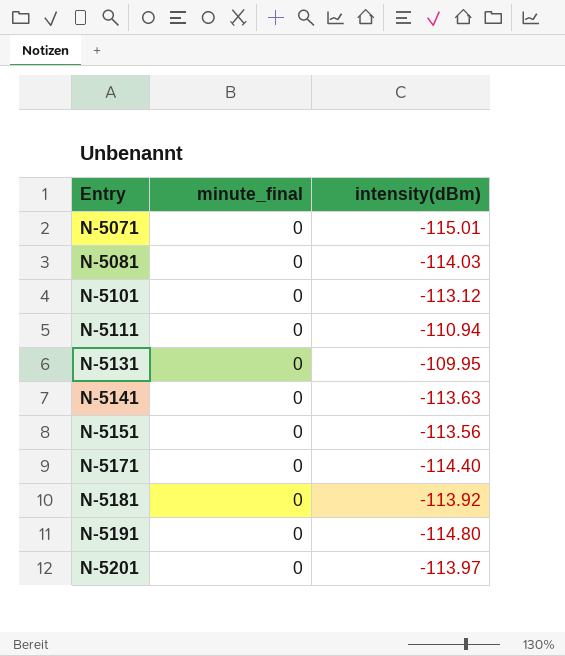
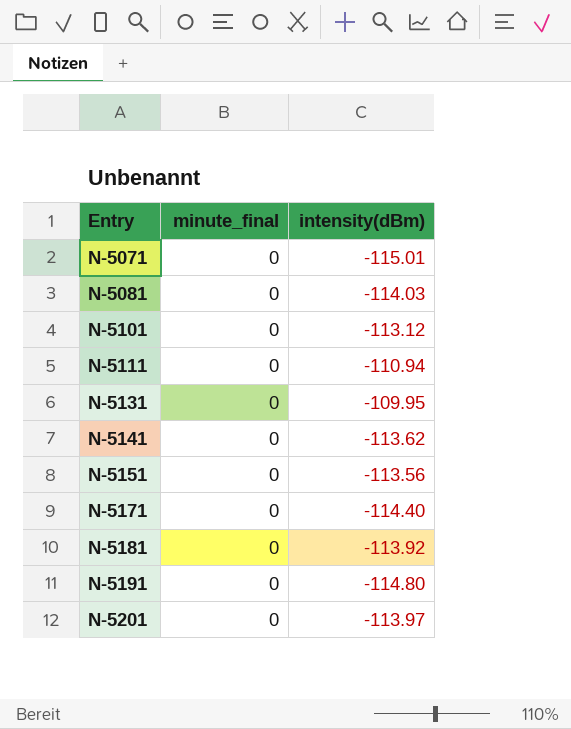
N-5141 | intensity(dBm): -113.63 -> -113.62

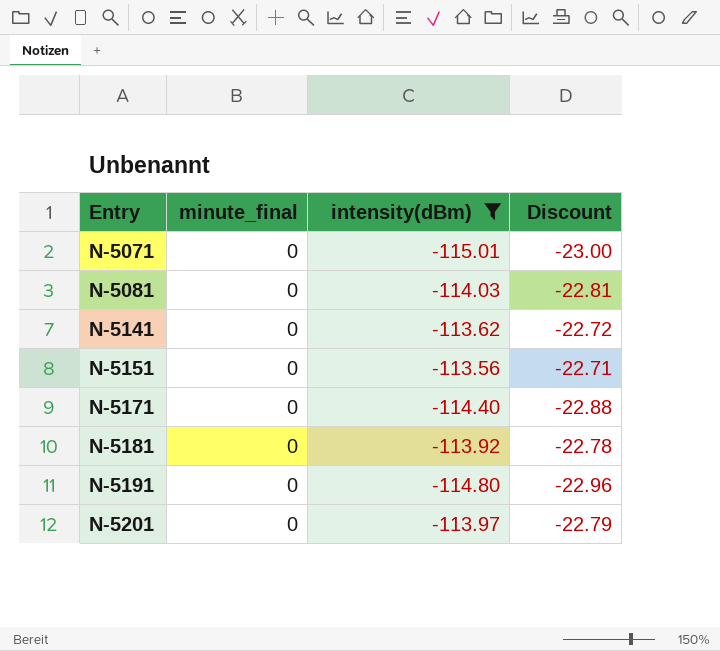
filter: none -> intensity(dBm) <= -113.56
column Discount | formula: none -> [intensity(dBm)] * 0.2

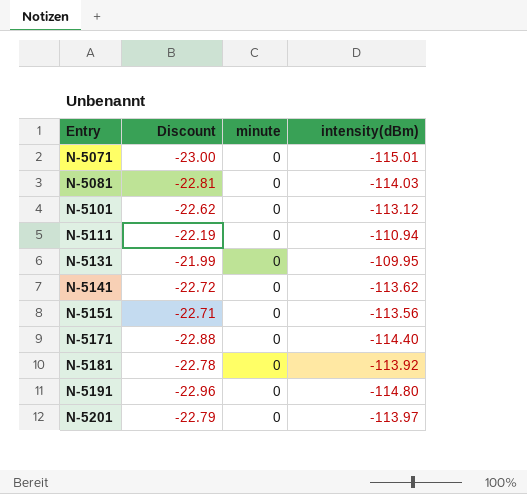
filter: intensity(dBm) <= -113.56 -> none
column Discount | position: 4 -> 2
column name: minute_final -> minute

